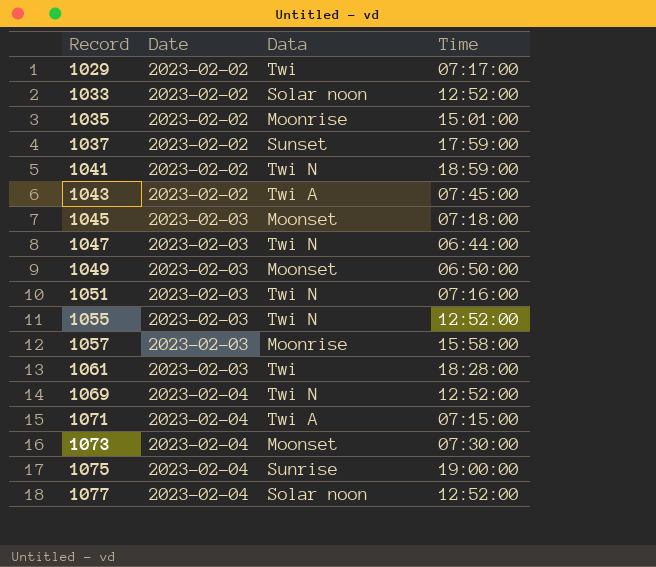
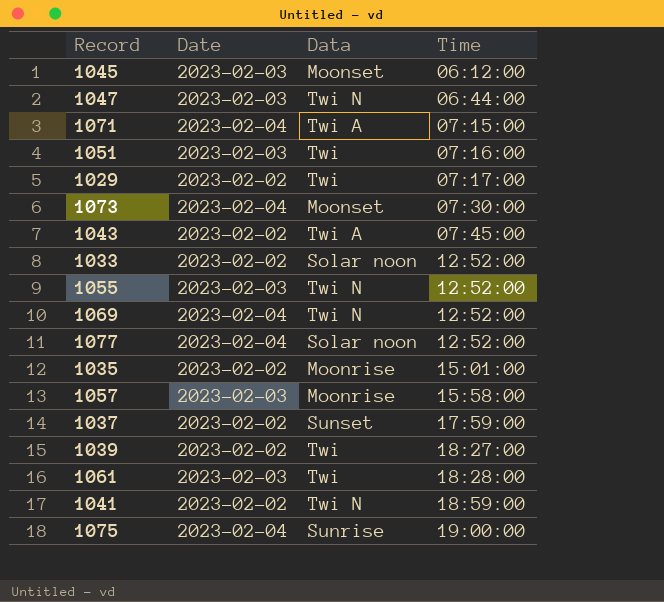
row order: Record ascending -> Time ascending
row 1049: 2023-02-03 | Moonset | 06:50:00 -> none
1045 | Time: 07:18:00 -> 06:12:00
1051 | Data: Twi N -> Twi
row 1039: none -> 2023-02-02 | Twi | 18:27:00

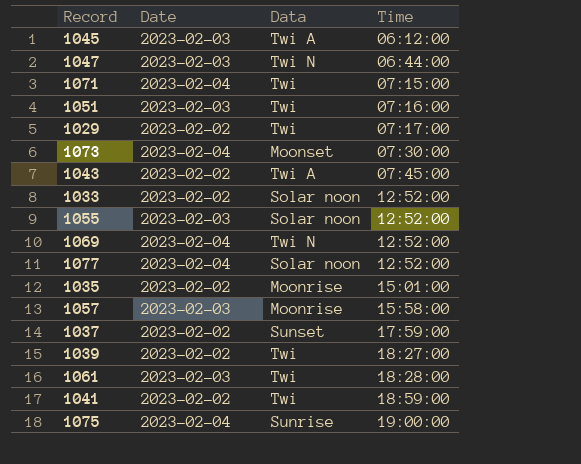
1045 | Data: Moonset -> Twi A
1071 | Data: Twi A -> Twi
1055 | Data: Twi N -> Solar noon
1041 | Data: Twi N -> Twi

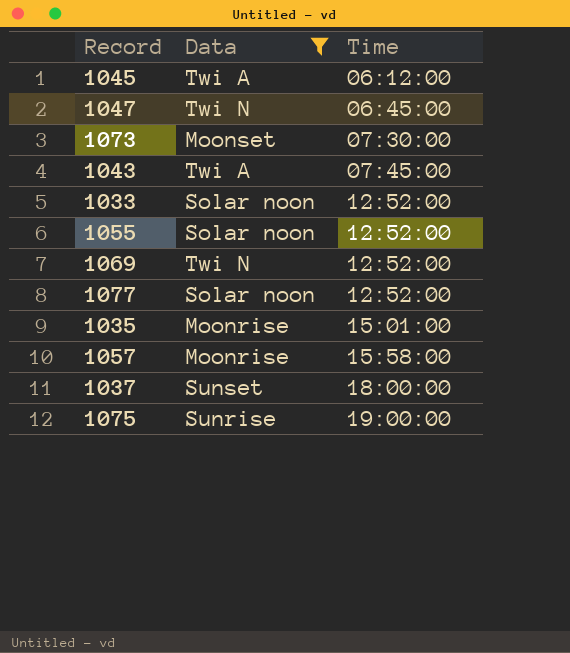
filter: none -> Data != Twi
column Date | position: 2 -> none
1047 | Time: 06:44:00 -> 06:45:00
1037 | Time: 17:59:00 -> 18:00:00

